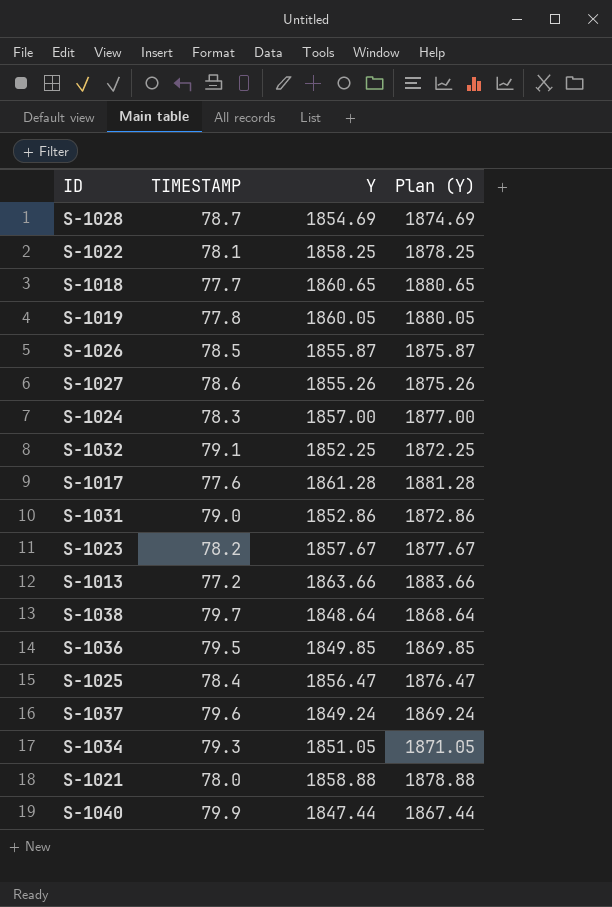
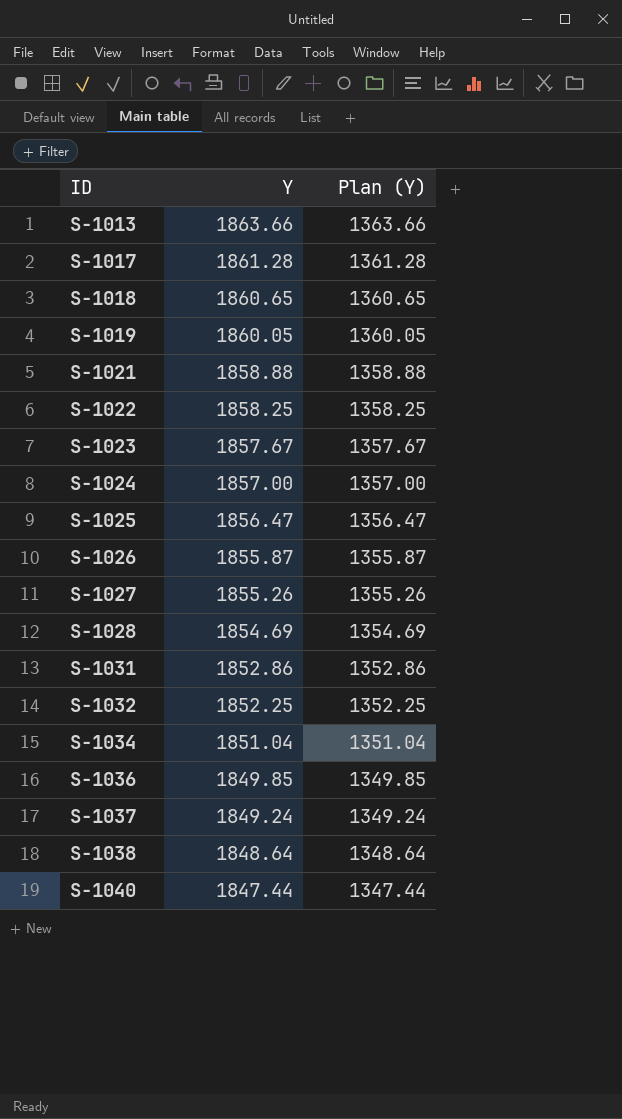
row order: none -> ID ascending
column TIMESTAMP | position: 2 -> none
column Plan (Y) | formula: [Y] + 20 -> [Y] - 500
S-1034 | Y: 1851.05 -> 1851.04

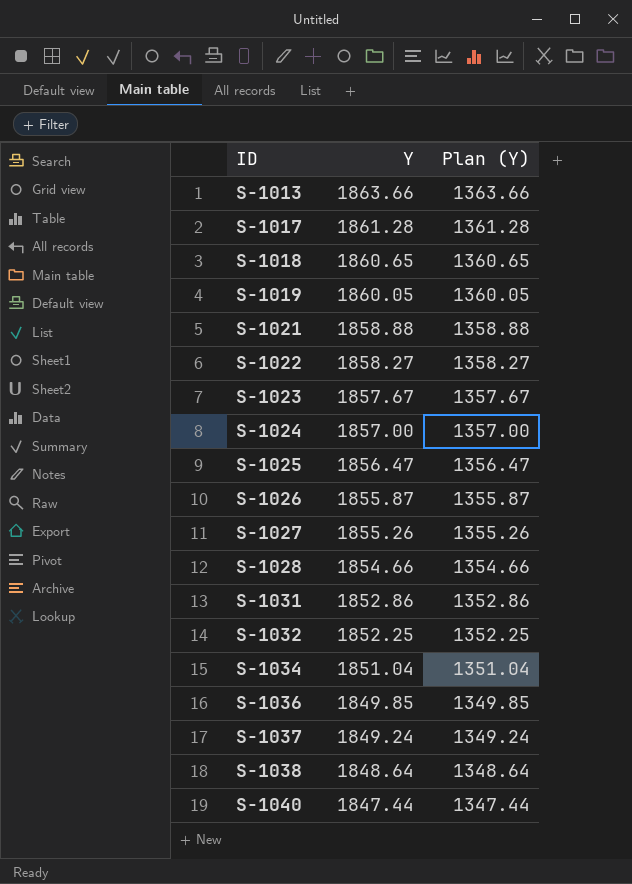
S-1022 | Y: 1858.25 -> 1858.27
S-1022 | Plan (Y): 1358.25 -> 1358.27
S-1028 | Y: 1854.69 -> 1854.66
S-1028 | Plan (Y): 1354.69 -> 1354.66

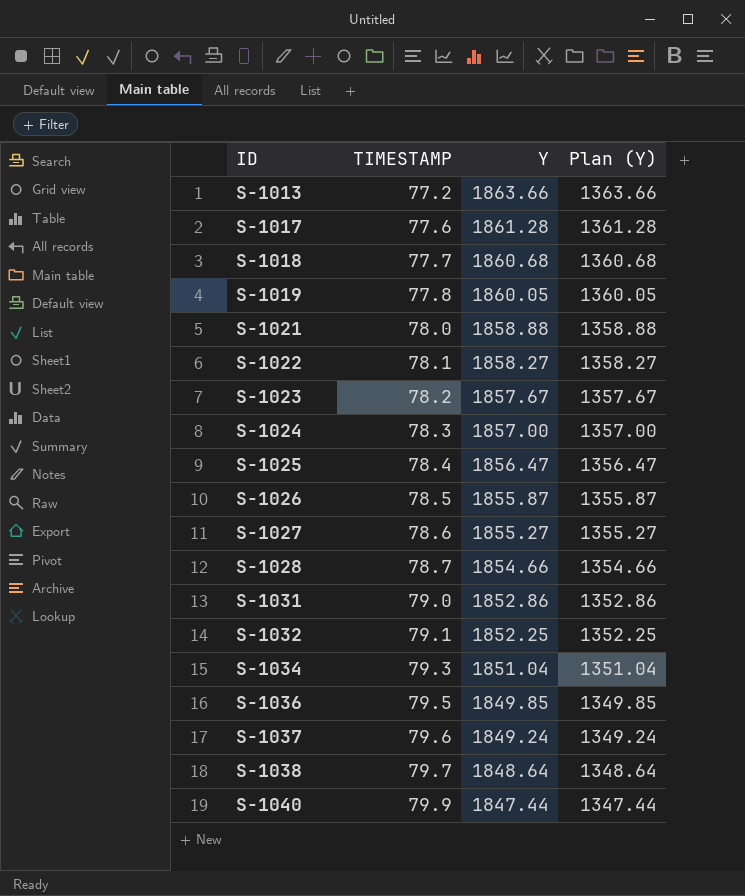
column TIMESTAMP | position: none -> 2
S-1018 | Y: 1860.65 -> 1860.68
S-1018 | Plan (Y): 1360.65 -> 1360.68
S-1027 | Y: 1855.26 -> 1855.27
S-1027 | Plan (Y): 1355.26 -> 1355.27

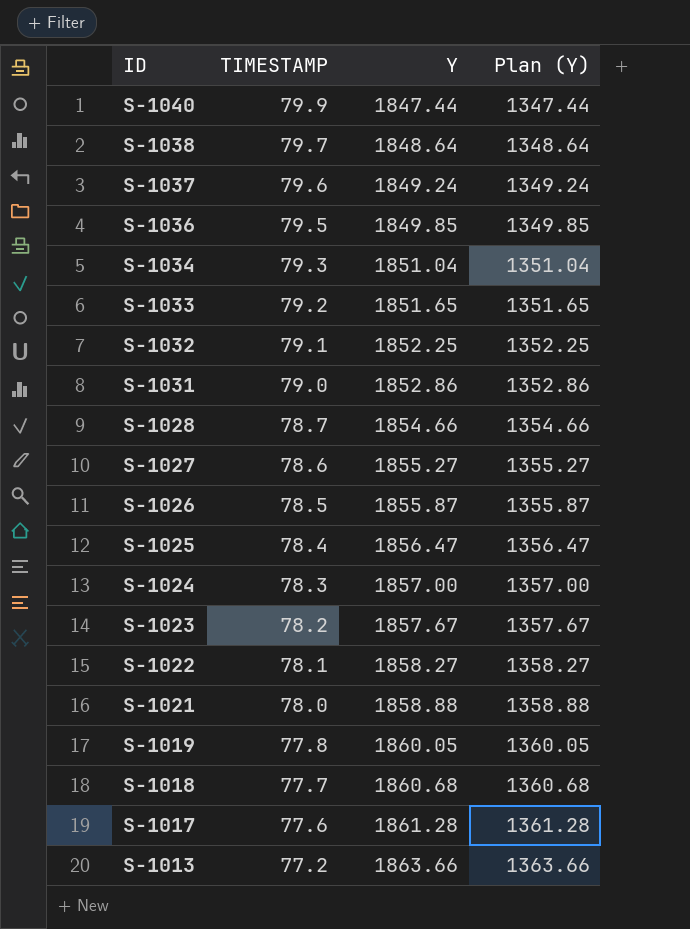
row order: ID ascending -> ID descending
row S-1033: none -> 79.2 | 1851.65 | 1351.65

